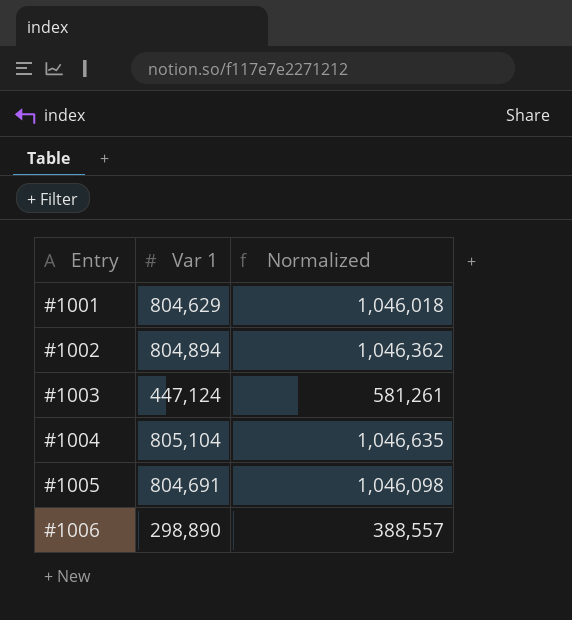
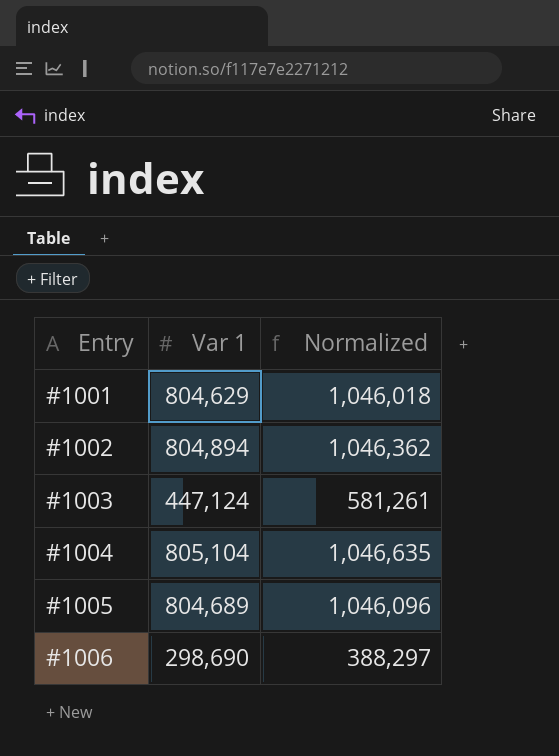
#1005 | Var 1: 804,691 -> 804,689
#1005 | Normalized: 1,046,098 -> 1,046,096
#1006 | Var 1: 298,890 -> 298,690
#1006 | Normalized: 388,557 -> 388,297

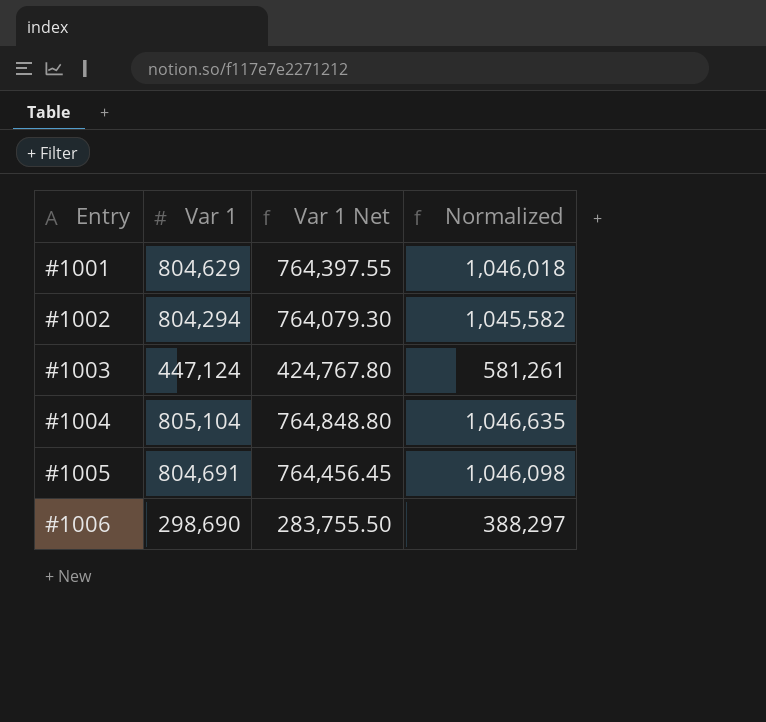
column Var 1 Net | formula: none -> [Var 1] * 0.95
#1002 | Var 1: 804,894 -> 804,294
#1002 | Normalized: 1,046,362 -> 1,045,582
#1005 | Var 1: 804,689 -> 804,691
#1005 | Normalized: 1,046,096 -> 1,046,098

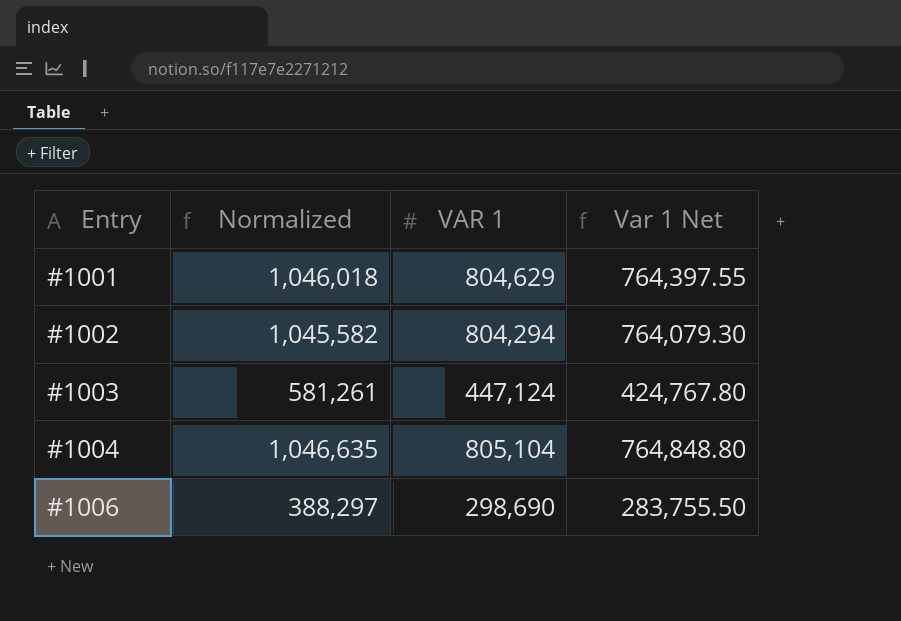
column Normalized | position: 4 -> 2
column name: Var 1 -> VAR 1
row #1005: 804,691 | 764,456.45 | 1,046,098 -> none

